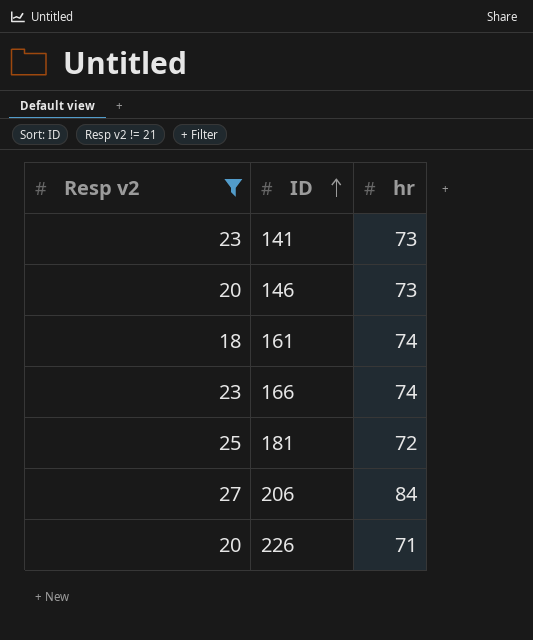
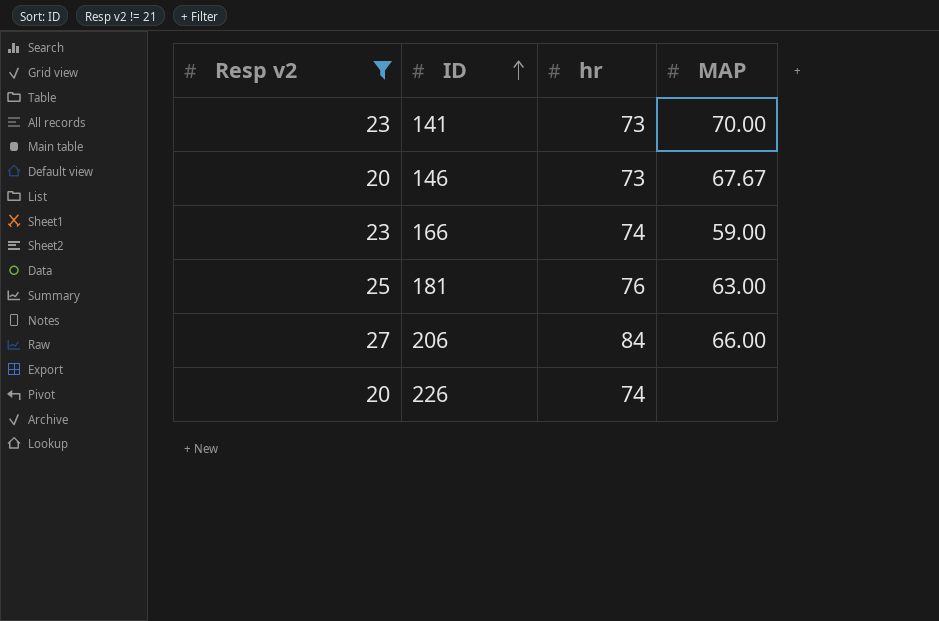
column MAP | position: none -> 4
row 161: 18 | 74 -> none
181 | hr: 72 -> 76
226 | hr: 71 -> 74

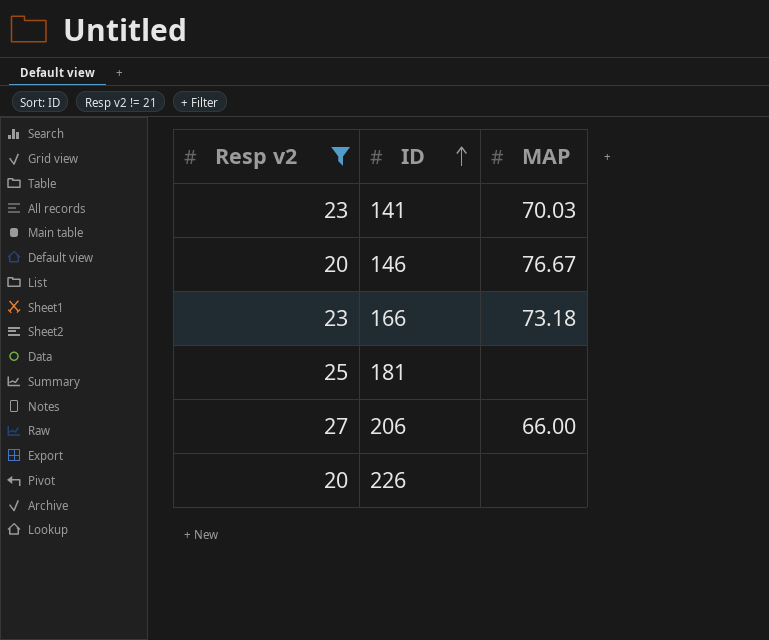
column hr | position: 3 -> none
141 | MAP: 70.00 -> 70.03
146 | MAP: 67.67 -> 76.67
166 | MAP: 59.00 -> 73.18
181 | MAP: 63.00 -> none

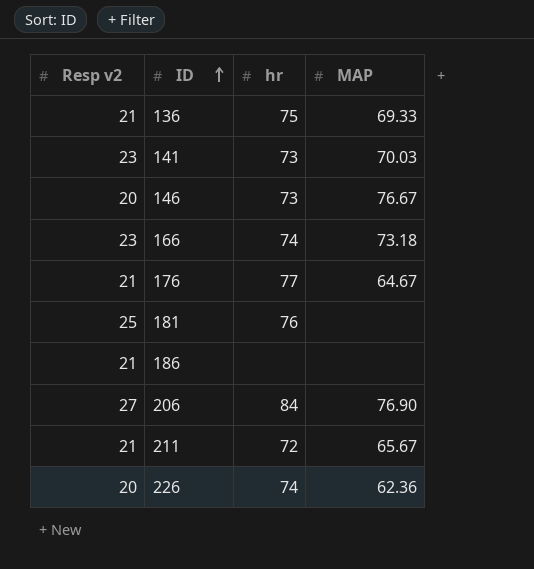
filter: Resp v2 != 21 -> none
column hr | position: none -> 3
206 | MAP: 66.00 -> 76.90
226 | MAP: none -> 62.36

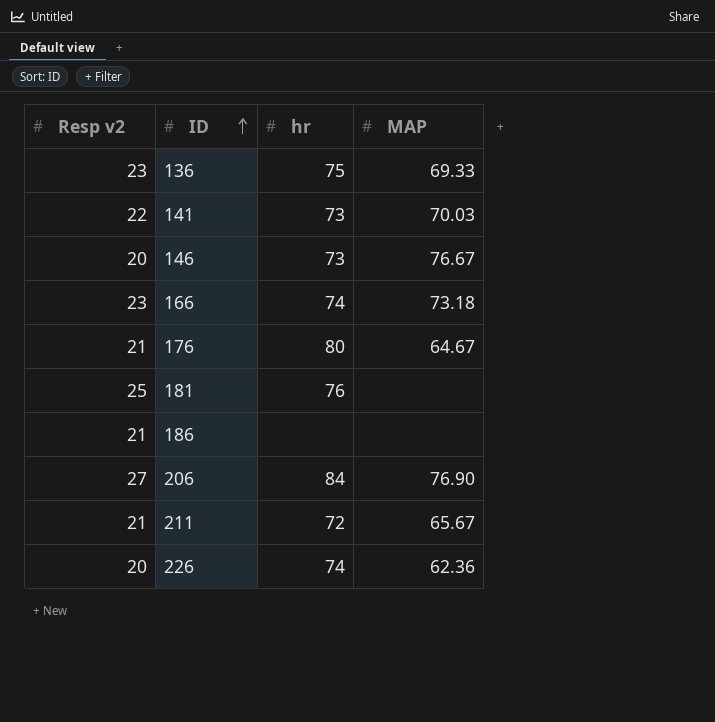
136 | Resp v2: 21 -> 23
141 | Resp v2: 23 -> 22
176 | hr: 77 -> 80

